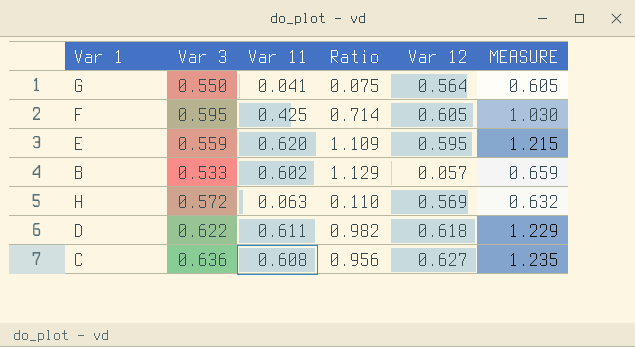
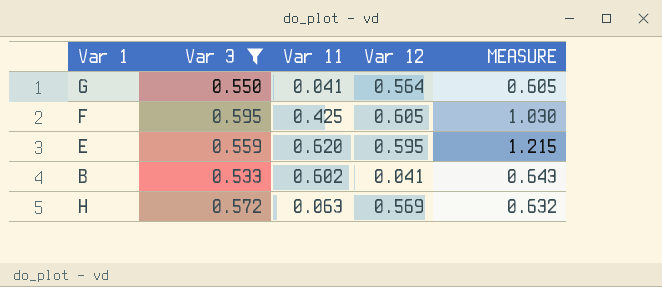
filter: none -> Var 3 <= 0.595
column Ratio | formula: [Var 11] / [Var 3] -> none
B | Var 12: 0.057 -> 0.041
B | MEASURE: 0.659 -> 0.643

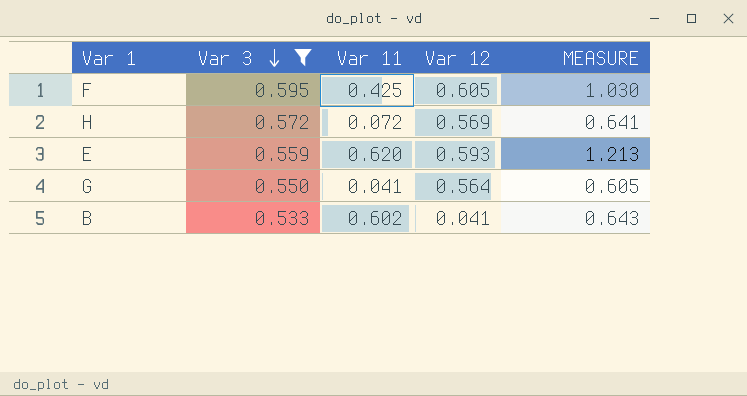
row order: none -> Var 3 descending
H | Var 11: 0.063 -> 0.072
H | MEASURE: 0.632 -> 0.641
E | Var 12: 0.595 -> 0.593
E | MEASURE: 1.215 -> 1.213

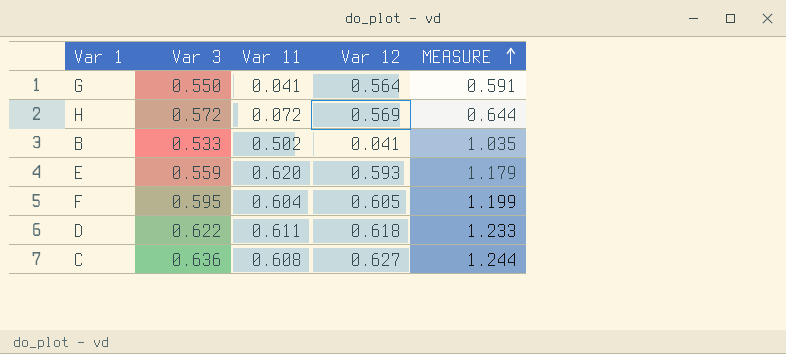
filter: Var 3 <= 0.595 -> none
row order: Var 3 descending -> MEASURE ascending
column MEASURE | formula: [Var 11] + [Var 12] -> [Var 3] + [Var 11]
B | Var 11: 0.602 -> 0.502
F | Var 11: 0.425 -> 0.604

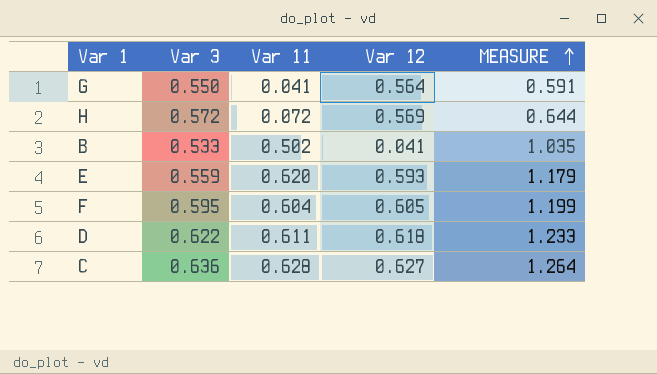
C | Var 11: 0.608 -> 0.628
C | MEASURE: 1.244 -> 1.264

